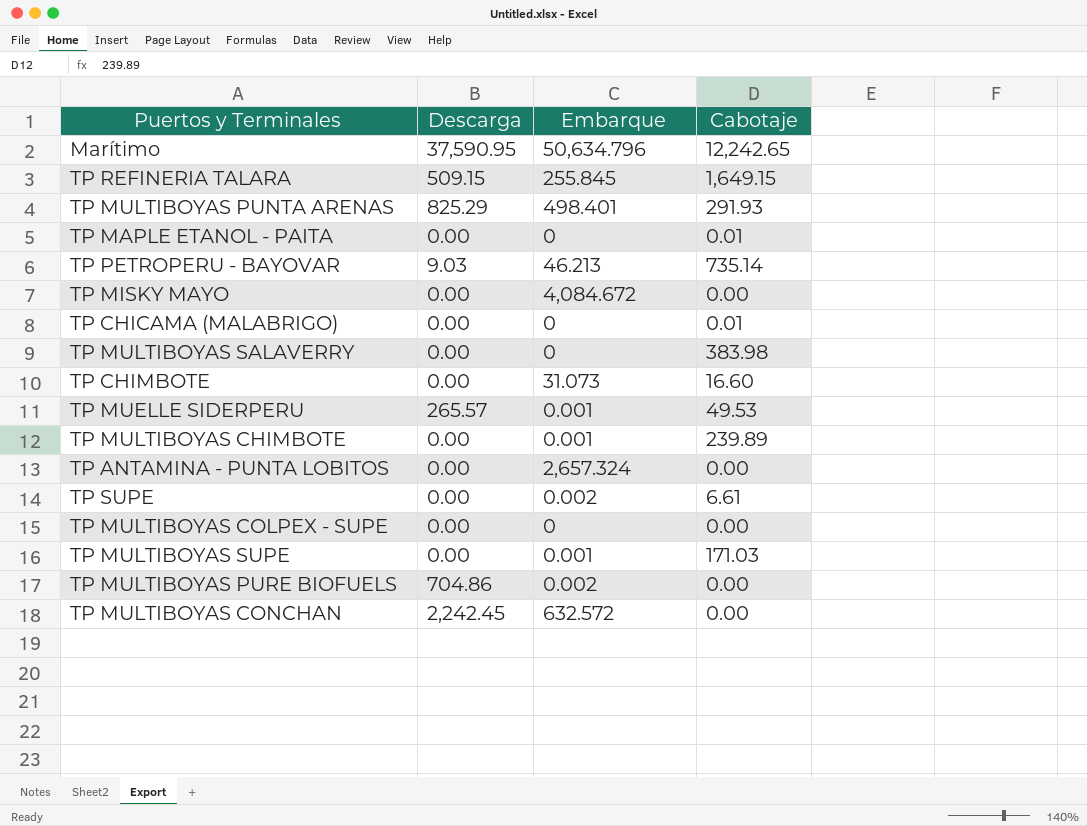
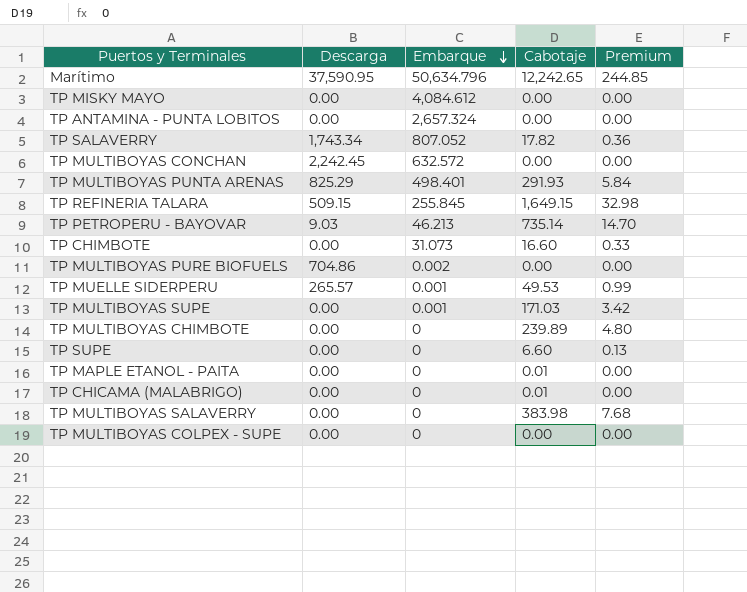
row order: none -> Embarque descending
column Premium | formula: none -> [Cabotaje] * 0.02
TP MISKY MAYO | Embarque: 4,084.672 -> 4,084.612
row TP SALAVERRY: none -> 1,743.34 | 807.052 | 17.82 | 0.36
TP MULTIBOYAS CHIMBOTE | Embarque: 0.001 -> 0
TP SUPE | Embarque: 0.002 -> 0
TP SUPE | Cabotaje: 6.61 -> 6.60

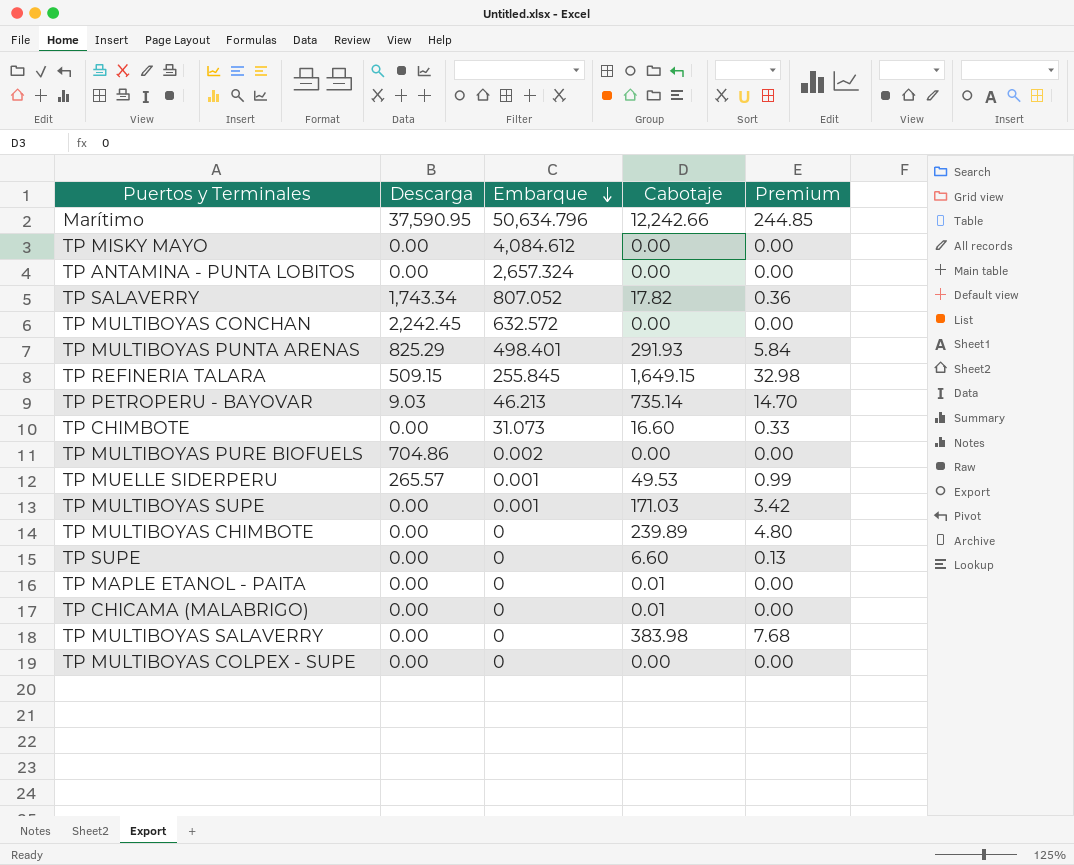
Marítimo | Cabotaje: 12,242.65 -> 12,242.66

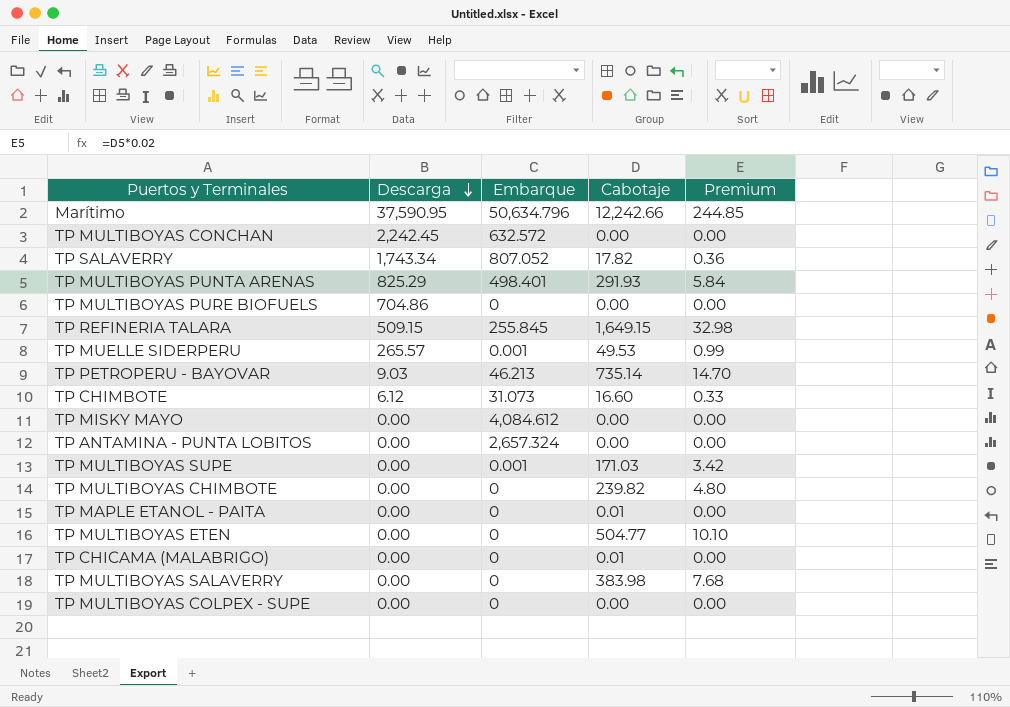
row order: Embarque descending -> Descarga descending
row TP SUPE: 0.00 | 0 | 6.60 | 0.13 -> none
TP MULTIBOYAS PURE BIOFUELS | Embarque: 0.002 -> 0
TP CHIMBOTE | Descarga: 0.00 -> 6.12
TP MULTIBOYAS CHIMBOTE | Cabotaje: 239.89 -> 239.82
row TP MULTIBOYAS ETEN: none -> 0.00 | 0 | 504.77 | 10.10

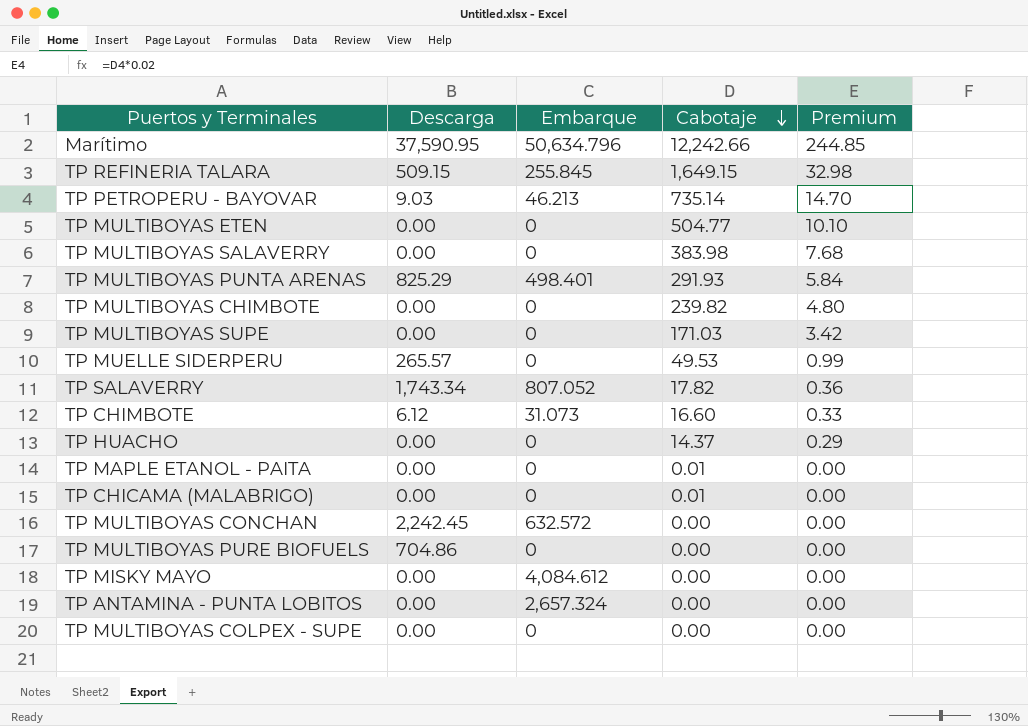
row order: Descarga descending -> Cabotaje descending
TP MULTIBOYAS SUPE | Embarque: 0.001 -> 0
TP MUELLE SIDERPERU | Embarque: 0.001 -> 0
row TP HUACHO: none -> 0.00 | 0 | 14.37 | 0.29

